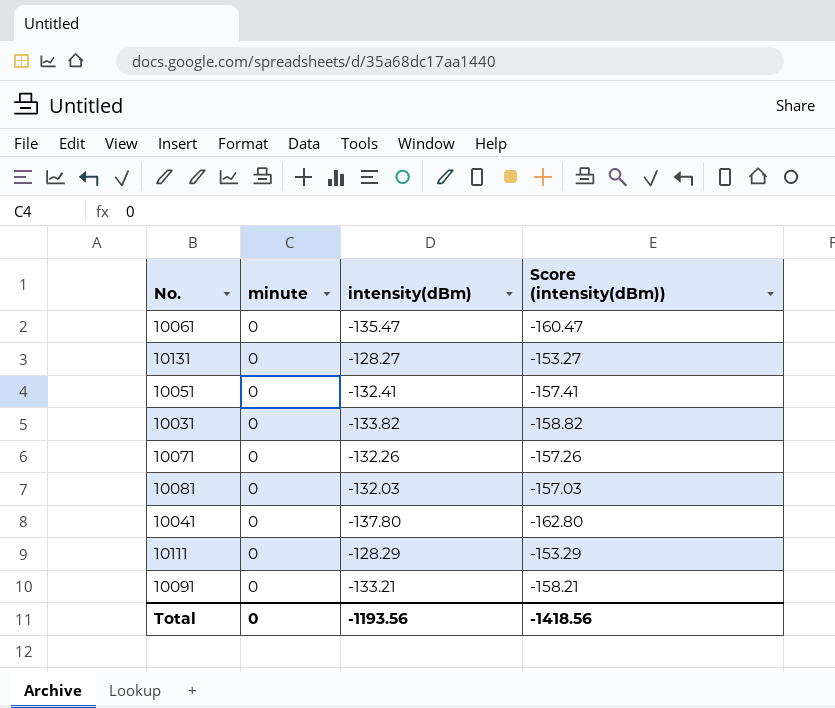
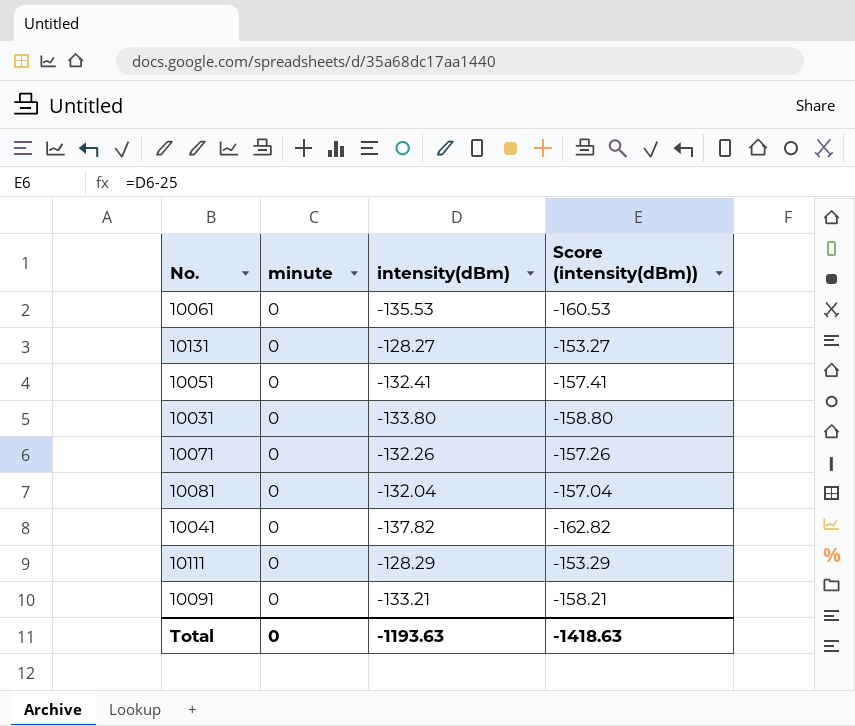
10061 | intensity(dBm): -135.47 -> -135.53
10061 | Score (intensity(dBm)): -160.47 -> -160.53
10031 | intensity(dBm): -133.82 -> -133.80
10031 | Score (intensity(dBm)): -158.82 -> -158.80
10081 | intensity(dBm): -132.03 -> -132.04
10081 | Score (intensity(dBm)): -157.03 -> -157.04
10041 | intensity(dBm): -137.80 -> -137.82
10041 | Score (intensity(dBm)): -162.80 -> -162.82
Total | intensity(dBm): -1193.56 -> -1193.63
Total | Score (intensity(dBm)): -1418.56 -> -1418.63

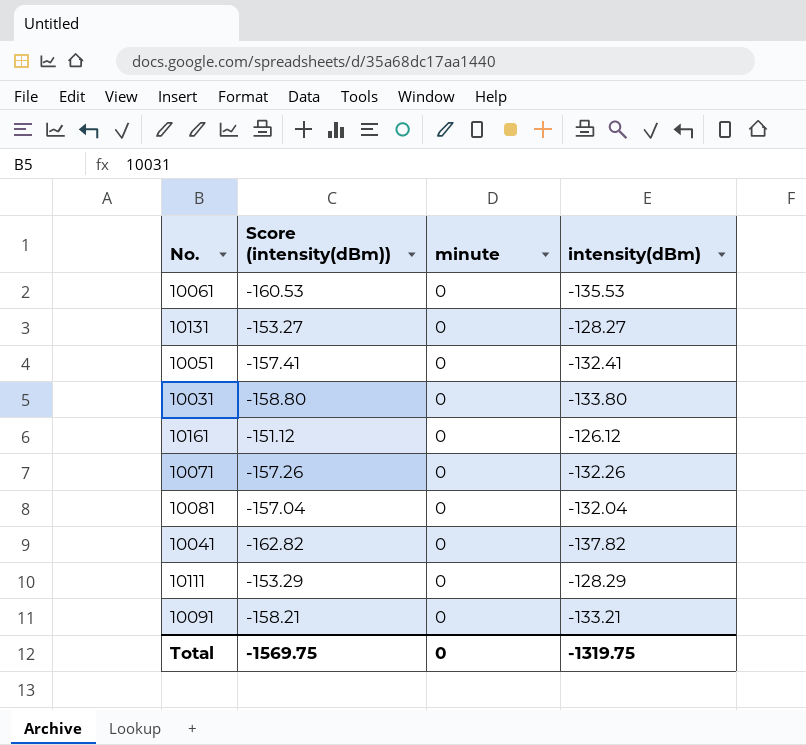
column Score (intensity(dBm)) | position: 4 -> 2
row 10161: none -> -151.12 | 0 | -126.12
Total | Score (intensity(dBm)): -1418.63 -> -1569.75
Total | intensity(dBm): -1193.63 -> -1319.75

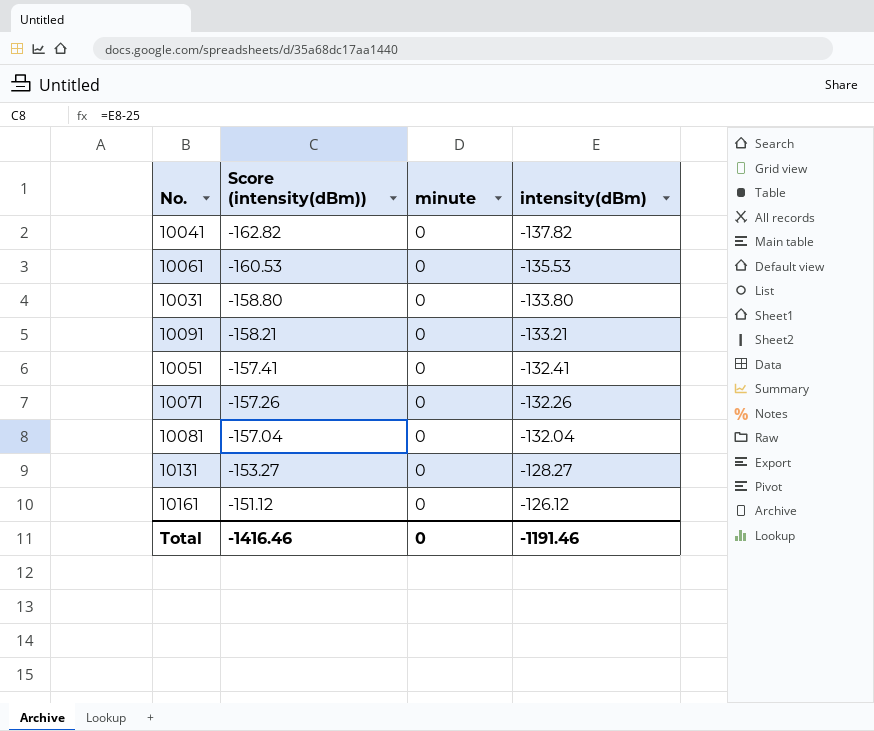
row order: none -> Score (intensity(dBm)) ascending
row 10111: -153.29 | 0 | -128.29 -> none
Total | Score (intensity(dBm)): -1569.75 -> -1416.46
Total | intensity(dBm): -1319.75 -> -1191.46

